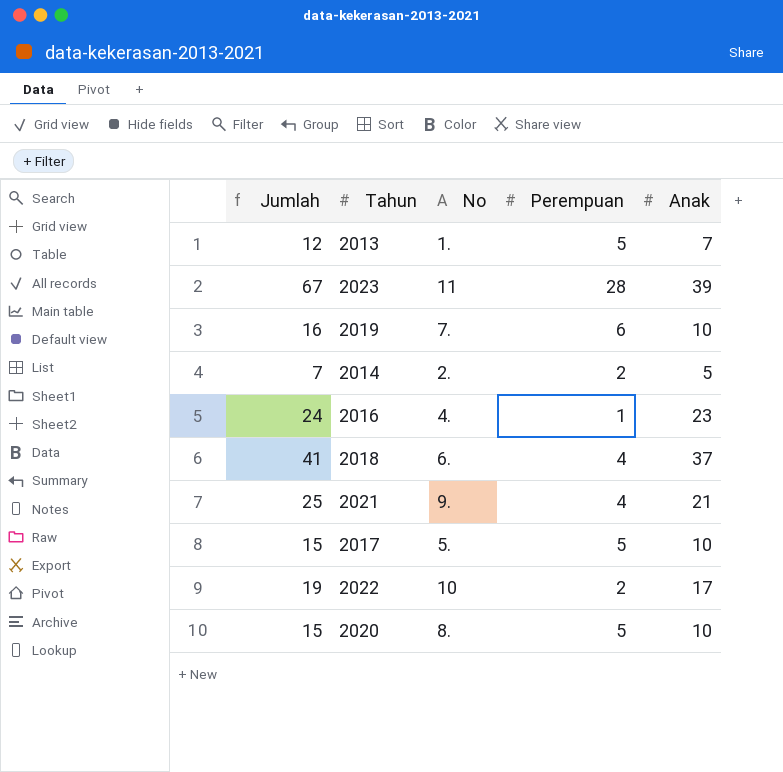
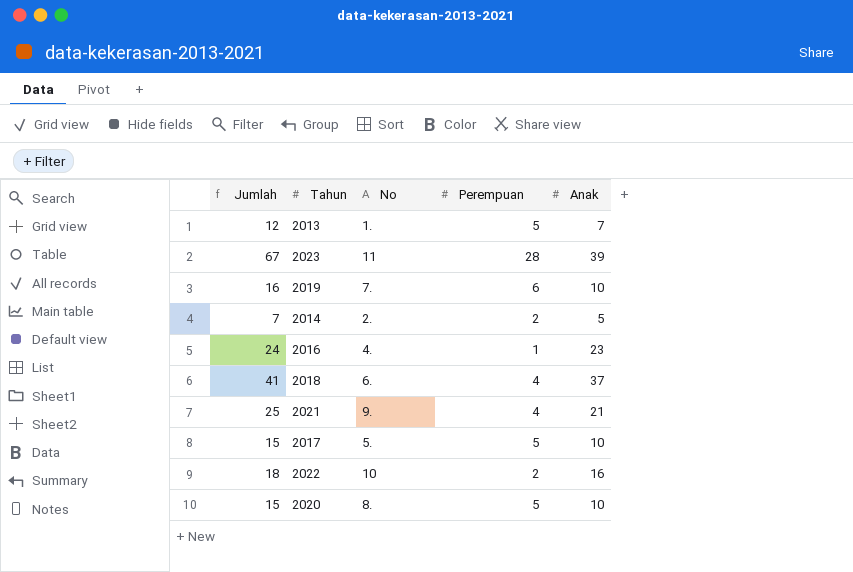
2022 | Jumlah: 19 -> 18
2022 | Anak: 17 -> 16

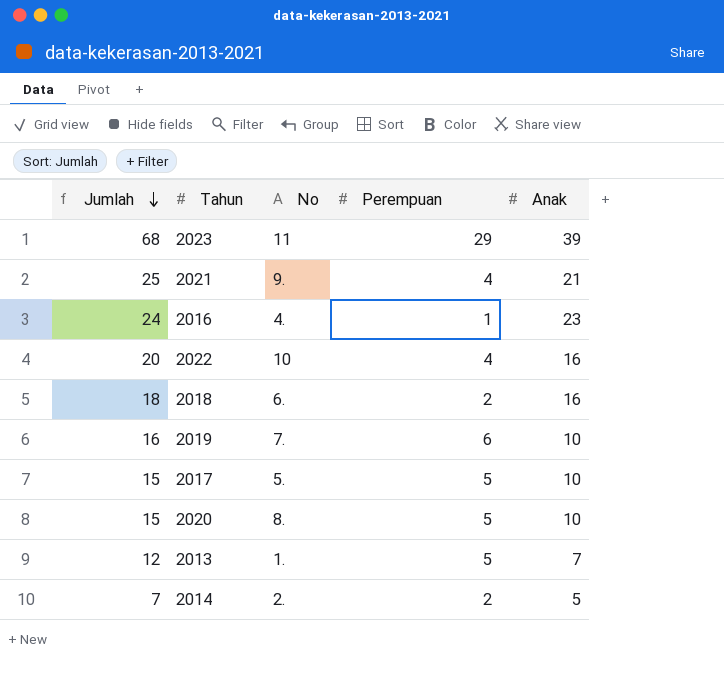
row order: none -> Jumlah descending
2023 | Jumlah: 67 -> 68
2023 | Perempuan: 28 -> 29
2022 | Jumlah: 18 -> 20
2022 | Perempuan: 2 -> 4
2018 | Jumlah: 41 -> 18
2018 | Perempuan: 4 -> 2
2018 | Anak: 37 -> 16

